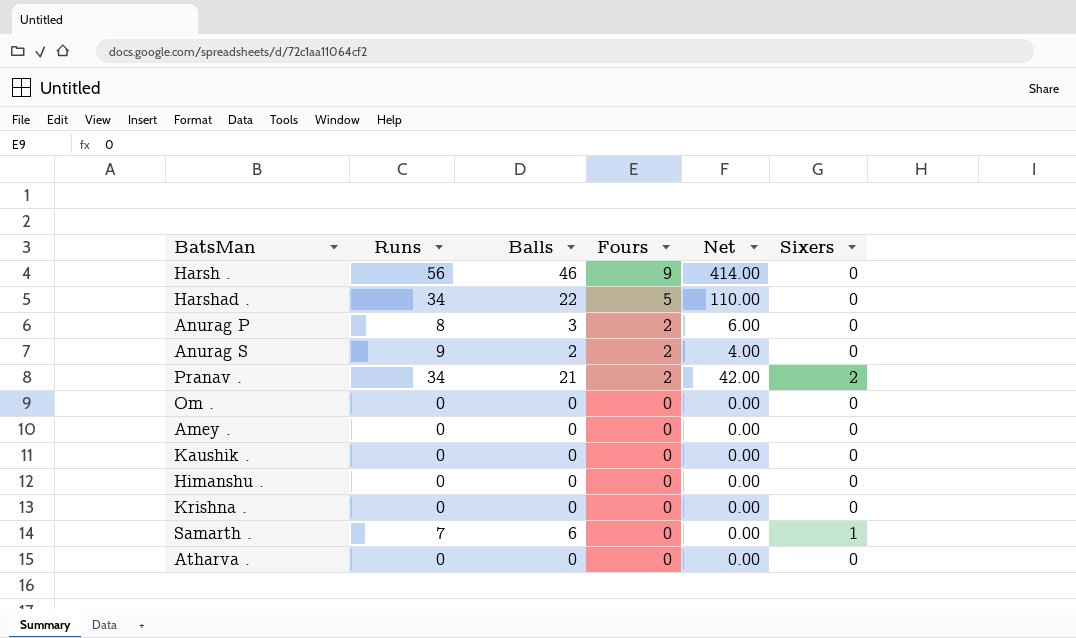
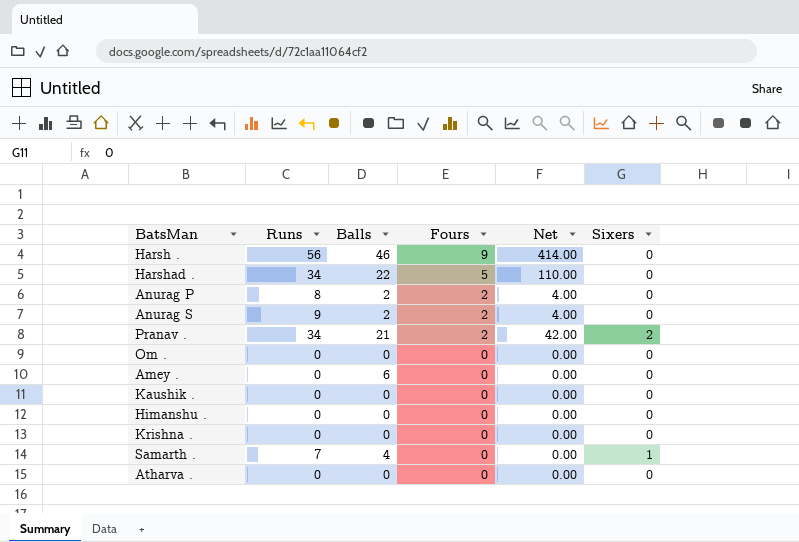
Anurag P | Balls: 3 -> 2
Anurag P | Net: 6.00 -> 4.00
Amey . | Balls: 0 -> 6
Samarth . | Balls: 6 -> 4

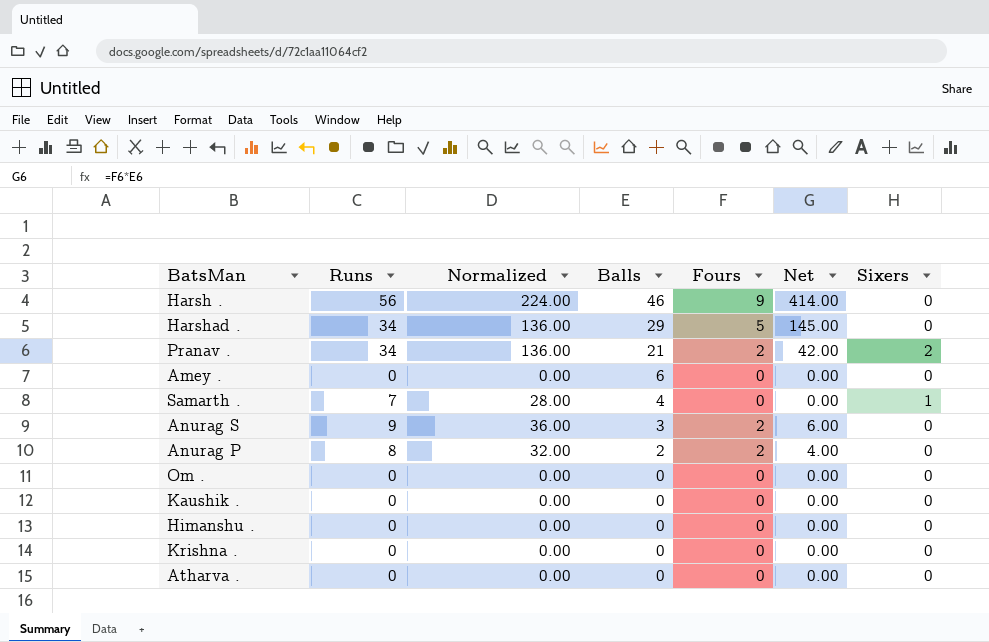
row order: Fours descending -> Balls descending
column Normalized | formula: none -> [Runs] * 4
Harshad . | Balls: 22 -> 29
Harshad . | Net: 110.00 -> 145.00
Anurag S | Balls: 2 -> 3
Anurag S | Net: 4.00 -> 6.00

